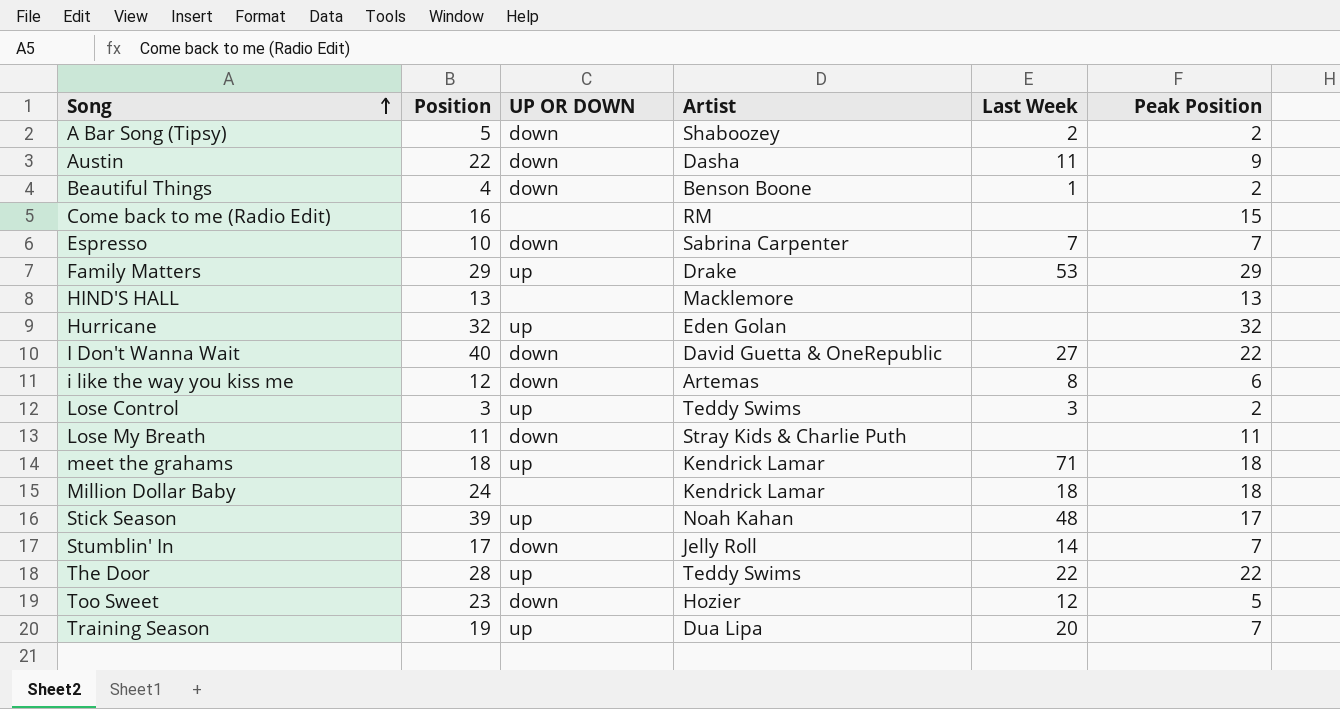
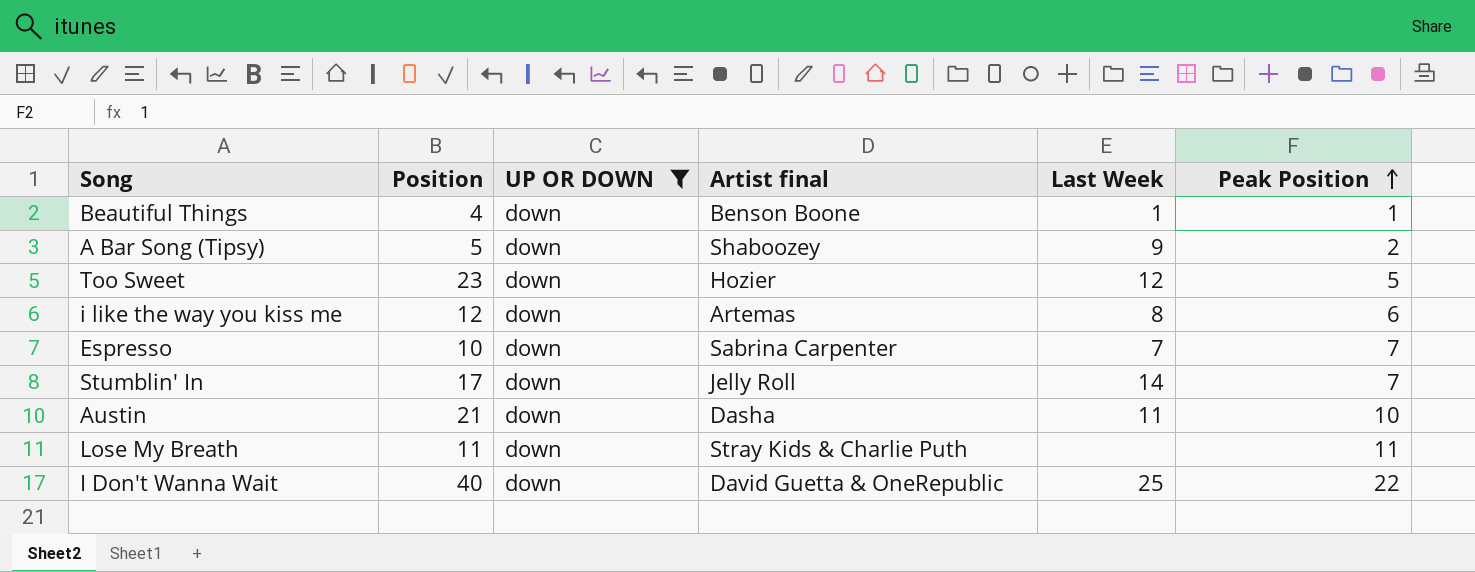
filter: none -> UP OR DOWN = down
row order: Song ascending -> Peak Position ascending
column name: Artist -> Artist final
Beautiful Things | Peak Position: 2 -> 1
A Bar Song (Tipsy) | Last Week: 2 -> 9
Austin | Position: 22 -> 21
Austin | Peak Position: 9 -> 10
I Don't Wanna Wait | Last Week: 27 -> 25

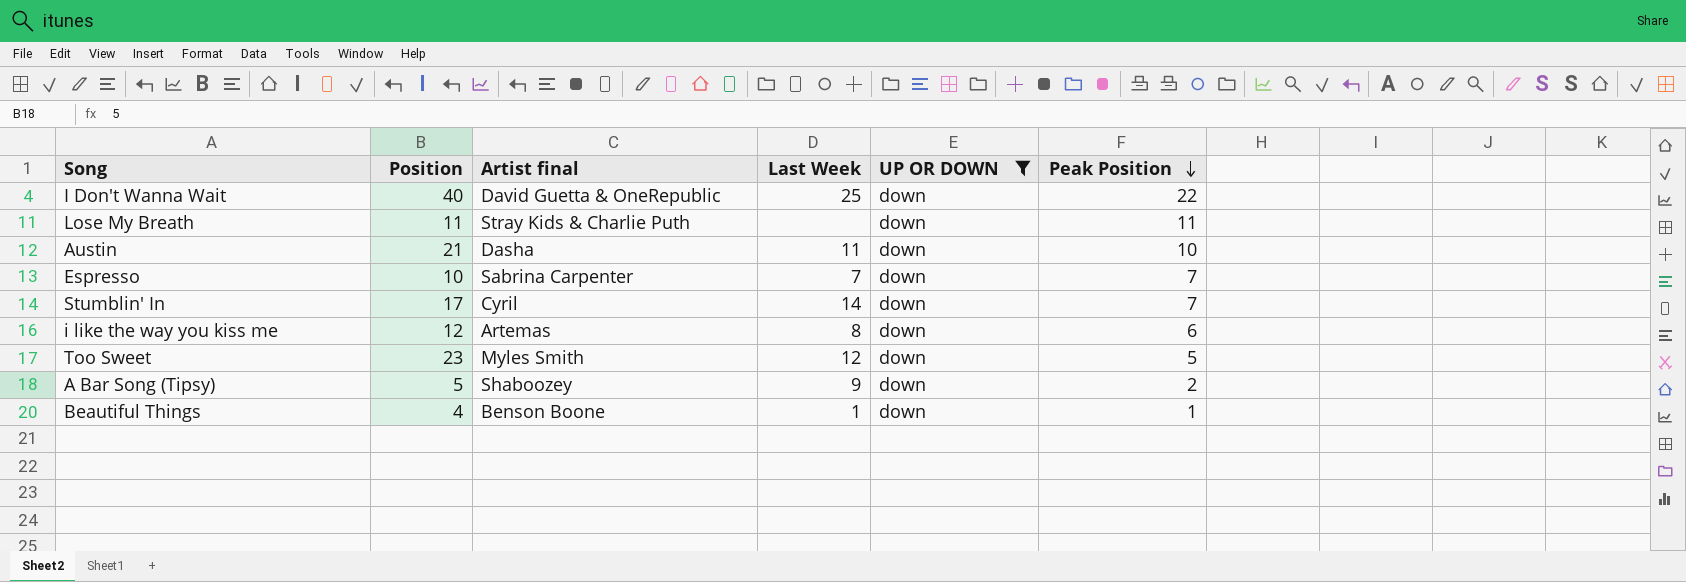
row order: Peak Position ascending -> Peak Position descending
column UP OR DOWN | position: 3 -> 5
Stumblin' In | Artist final: Jelly Roll -> Cyril
Too Sweet | Artist final: Hozier -> Myles Smith

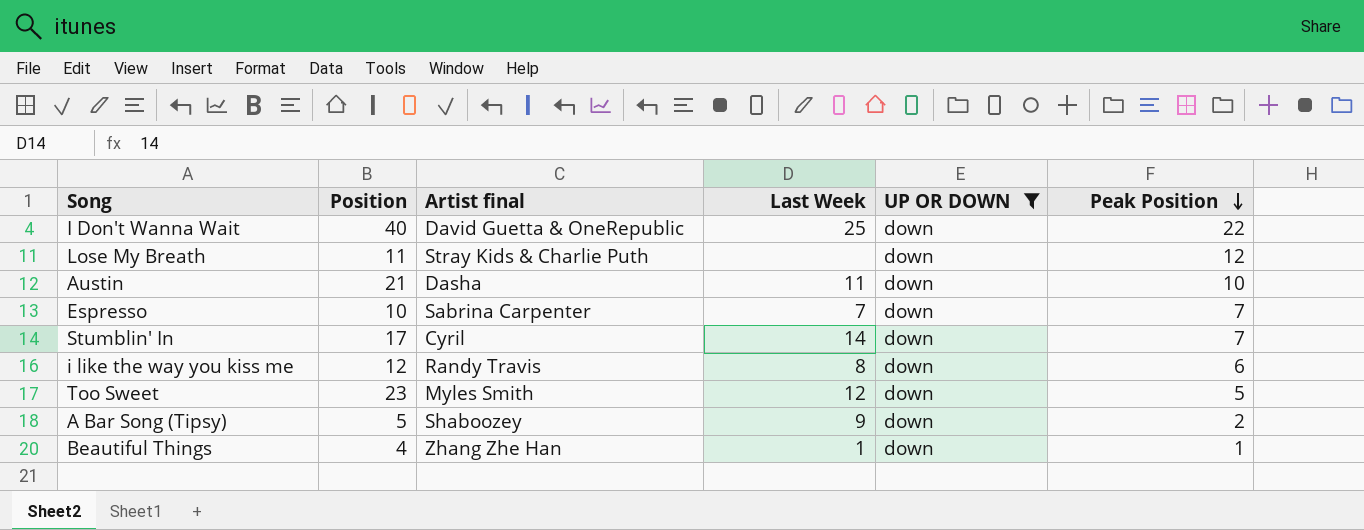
Lose My Breath | Peak Position: 11 -> 12
i like the way you kiss me | Artist final: Artemas -> Randy Travis
Beautiful Things | Artist final: Benson Boone -> Zhang Zhe Han

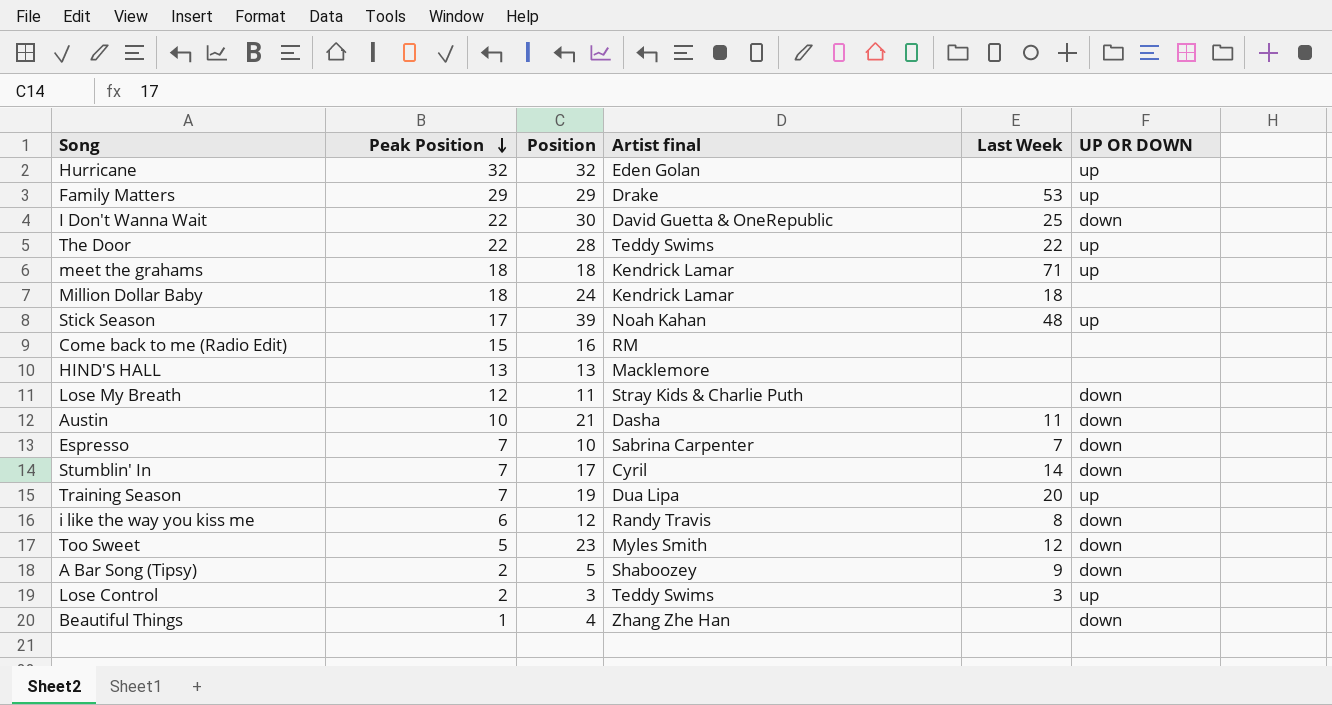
filter: UP OR DOWN = down -> none
column Peak Position | position: 6 -> 2
I Don't Wanna Wait | Position: 40 -> 30
Beautiful Things | Last Week: 1 -> none

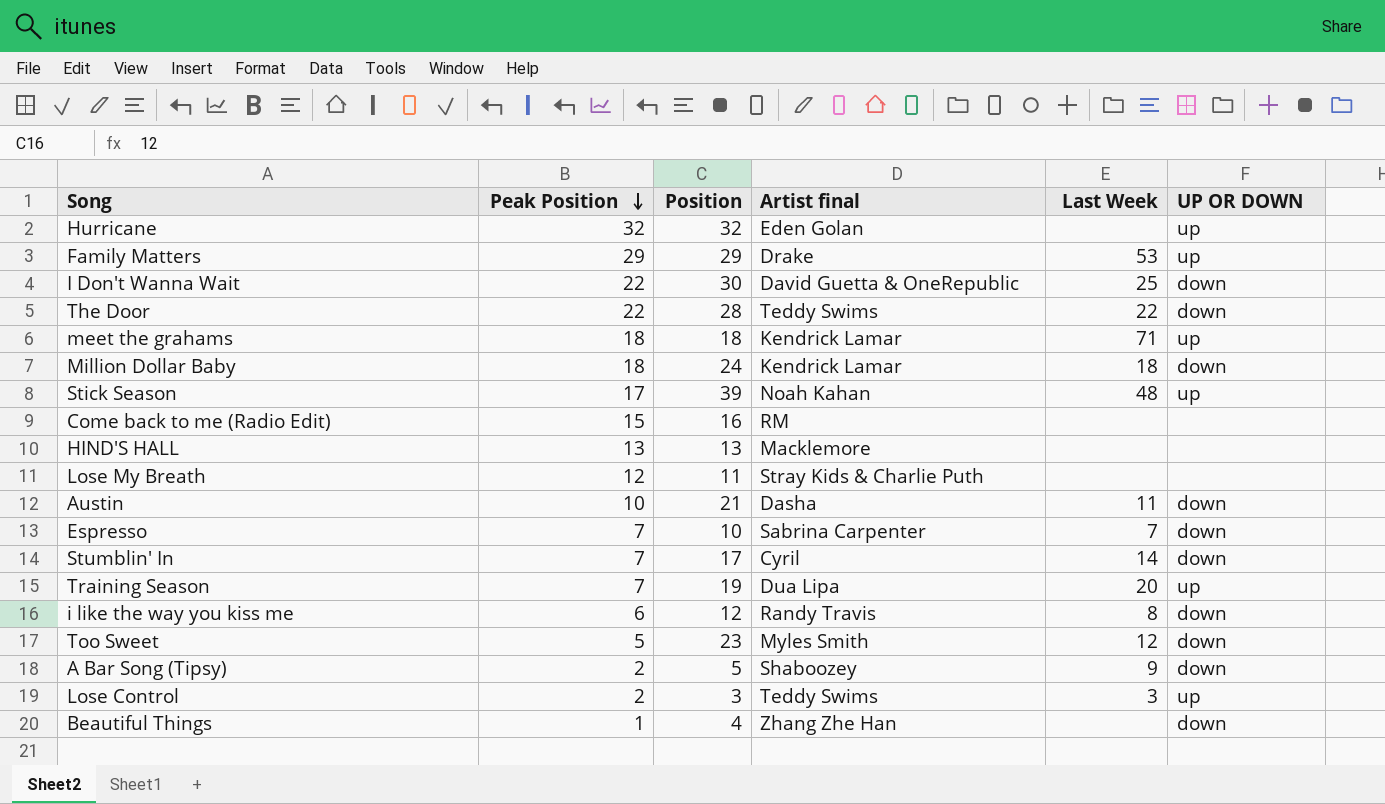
The Door | UP OR DOWN: up -> down
Million Dollar Baby | UP OR DOWN: none -> down
Lose My Breath | UP OR DOWN: down -> none

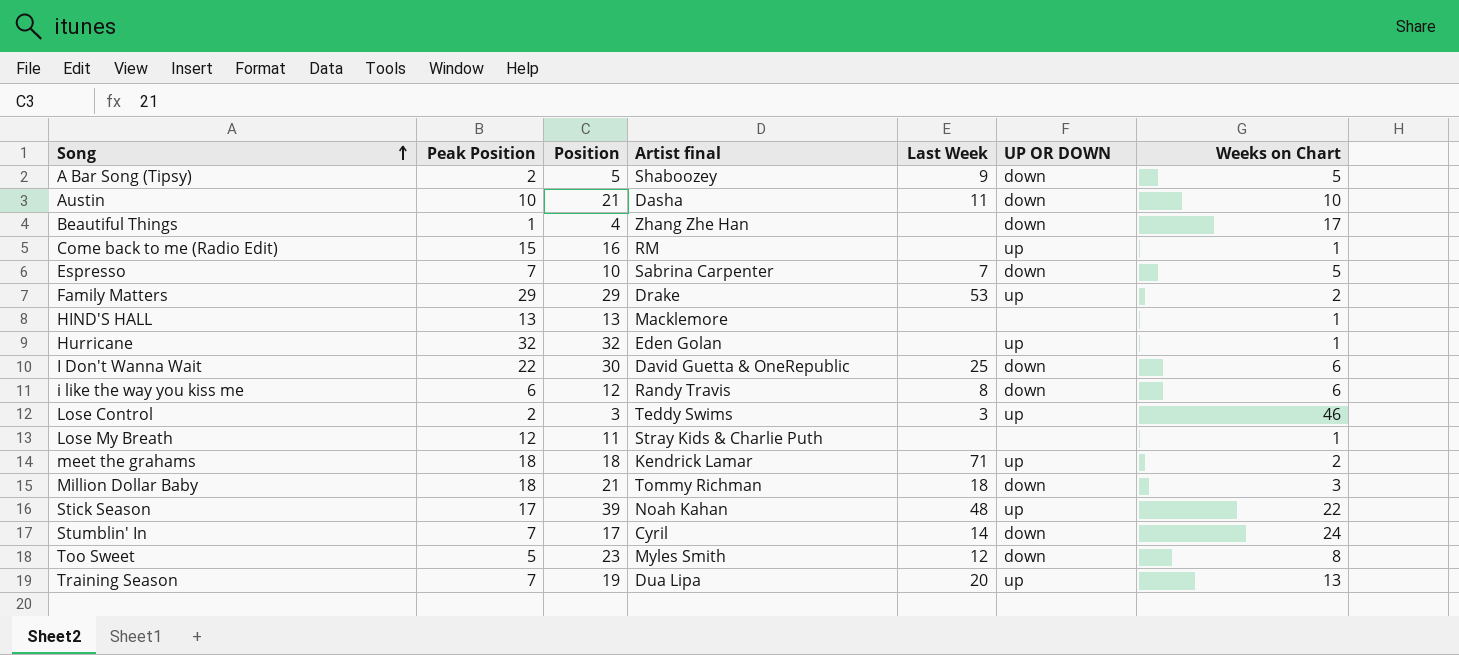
row order: Peak Position descending -> Song ascending
column Weeks on Chart | position: none -> 7
row The Door: 22 | 28 | Teddy Swims | 22 | down -> none
Come back to me (Radio Edit) | UP OR DOWN: none -> up
Million Dollar Baby | Position: 24 -> 21
Million Dollar Baby | Artist final: Kendrick Lamar -> Tommy Richman

